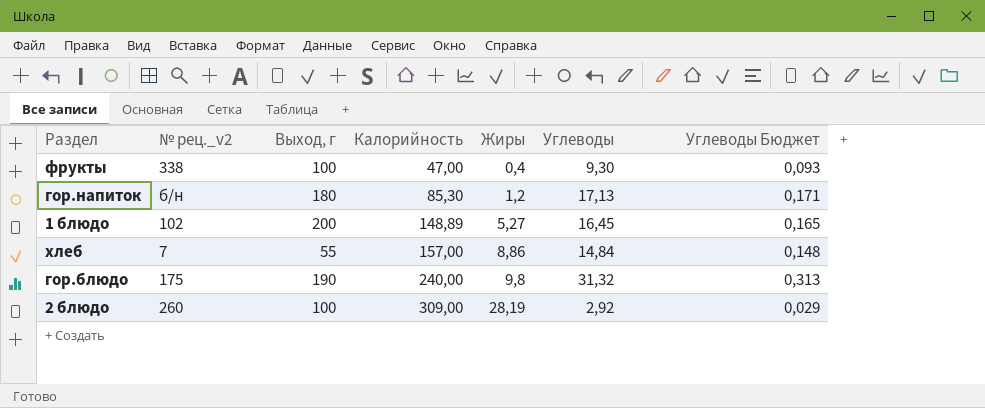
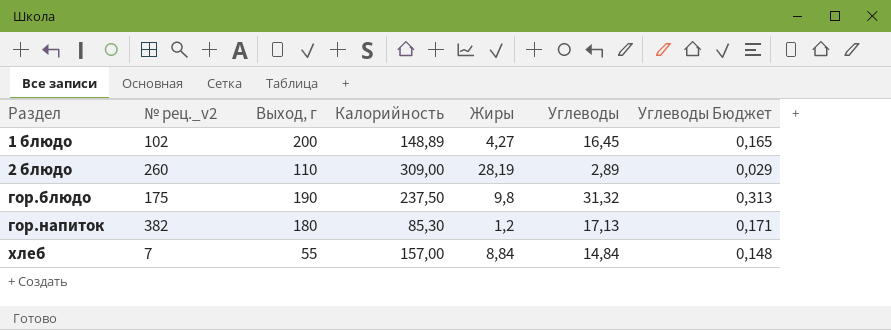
row order: Калорийность ascending -> Раздел ascending
row фрукты: 338 | 100 | 47,00 | 0,4 | 9,30 | 0,093 -> none
1 блюдо | Жиры: 5,27 -> 4,27
2 блюдо | Выход, г: 100 -> 110
2 блюдо | Углеводы: 2,92 -> 2,89
гор.блюдо | Калорийность: 240,00 -> 237,50
гор.напиток | № рец._v2: б/н -> 382
хлеб | Жиры: 8,86 -> 8,84

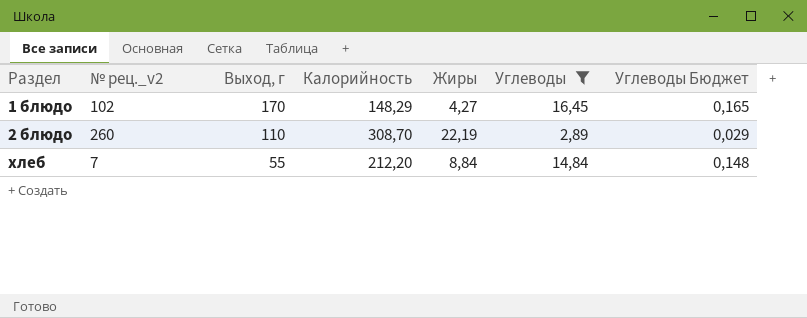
filter: none -> Углеводы <= 16,45
1 блюдо | Выход, г: 200 -> 170
1 блюдо | Калорийность: 148,89 -> 148,29
2 блюдо | Калорийность: 309,00 -> 308,70
2 блюдо | Жиры: 28,19 -> 22,19
хлеб | Калорийность: 157,00 -> 212,20

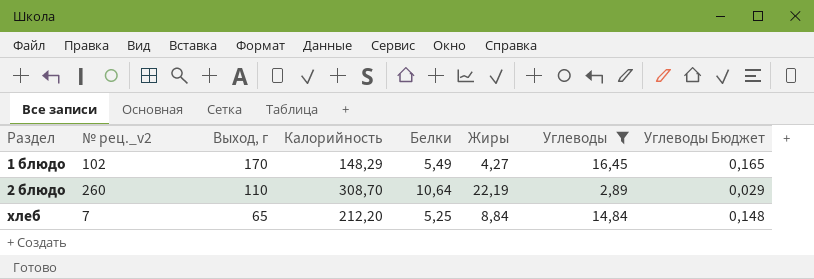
column Белки | position: none -> 5
хлеб | Выход, г: 55 -> 65

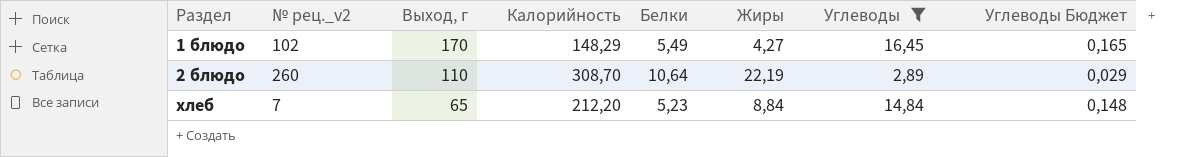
хлеб | Белки: 5,25 -> 5,23

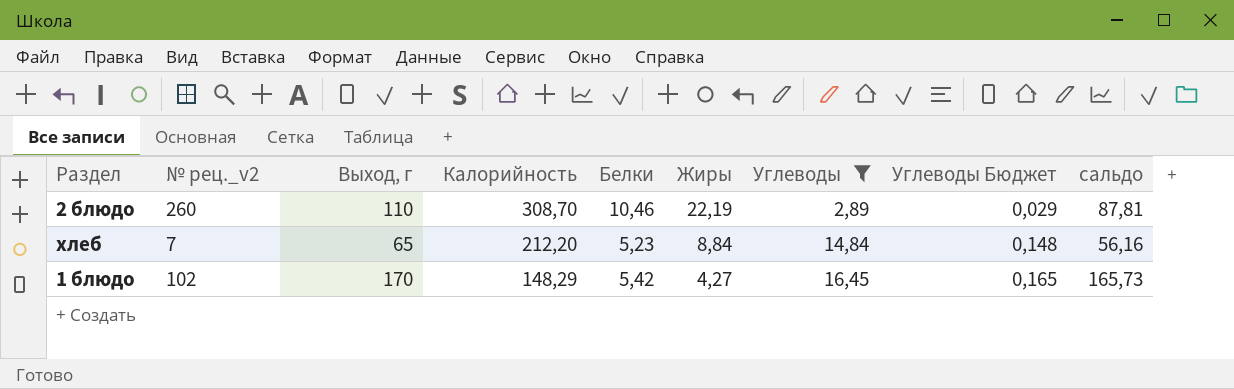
row order: Раздел ascending -> Калорийность descending
column сальдо | formula: none -> [Выход, г] - [Жиры]
2 блюдо | Белки: 10,64 -> 10,46
1 блюдо | Белки: 5,49 -> 5,42

